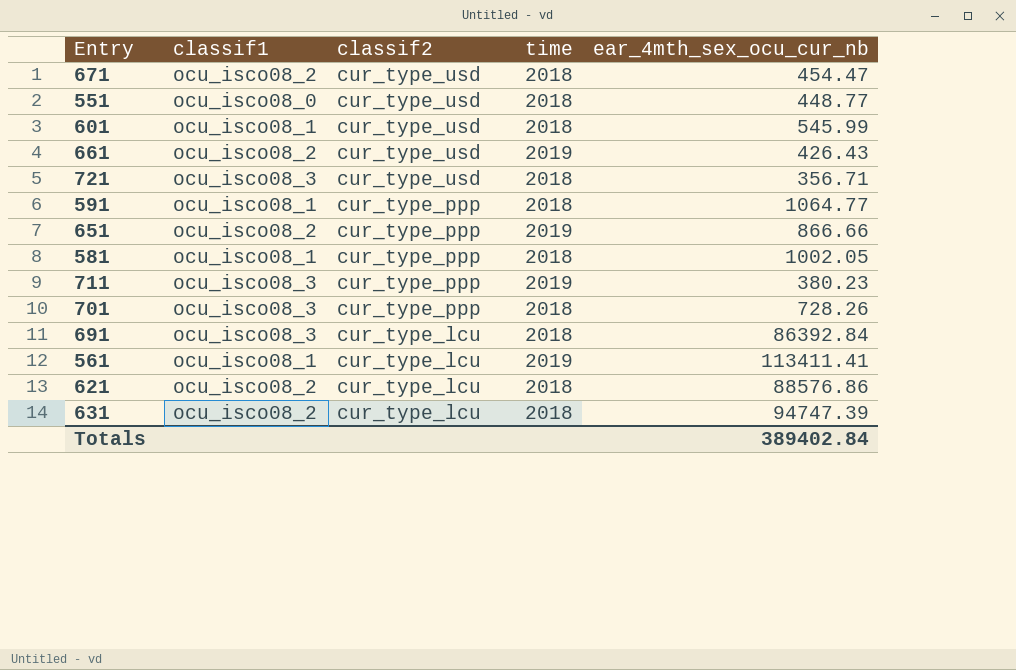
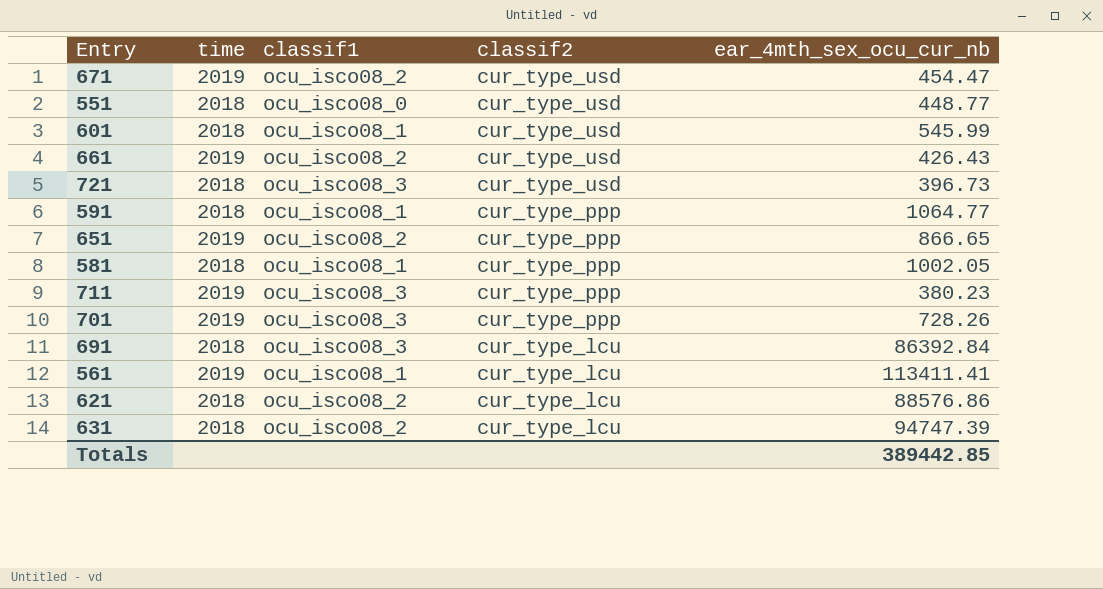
column time | position: 4 -> 2
671 | time: 2018 -> 2019
721 | ear_4mth_sex_ocu_cur_nb: 356.71 -> 396.73
651 | ear_4mth_sex_ocu_cur_nb: 866.66 -> 866.65
701 | time: 2018 -> 2019
Totals | ear_4mth_sex_ocu_cur_nb: 389402.84 -> 389442.85

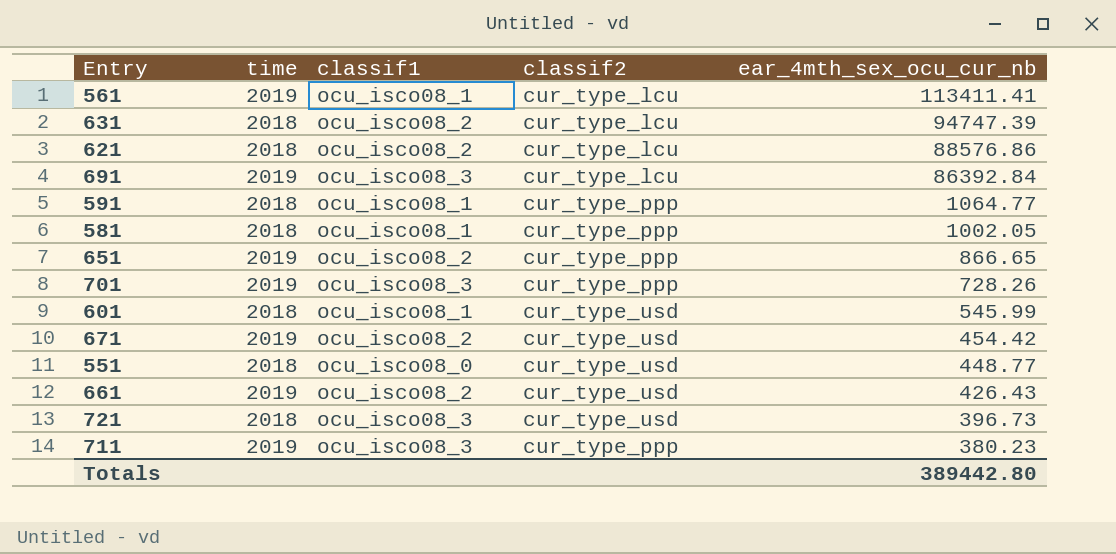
row order: classif2 descending -> ear_4mth_sex_ocu_cur_nb descending
691 | time: 2018 -> 2019
671 | ear_4mth_sex_ocu_cur_nb: 454.47 -> 454.42
Totals | ear_4mth_sex_ocu_cur_nb: 389442.85 -> 389442.80

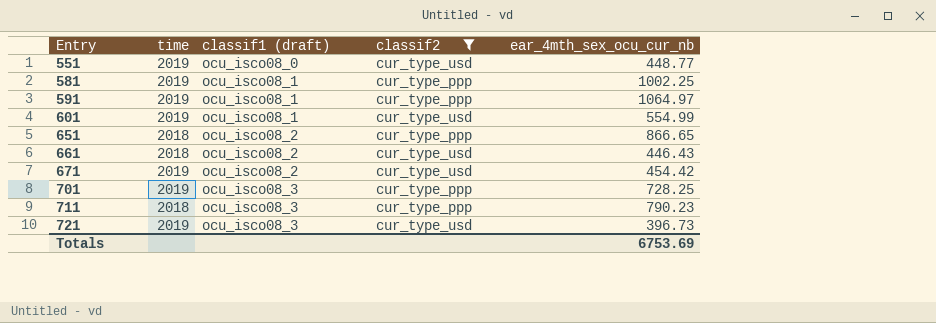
filter: none -> classif2 != cur_type_lcu
row order: ear_4mth_sex_ocu_cur_nb descending -> Entry ascending
column name: classif1 -> classif1 (draft)
551 | time: 2018 -> 2019
581 | time: 2018 -> 2019
581 | ear_4mth_sex_ocu_cur_nb: 1002.05 -> 1002.25
591 | time: 2018 -> 2019
591 | ear_4mth_sex_ocu_cur_nb: 1064.77 -> 1064.97
601 | time: 2018 -> 2019
601 | ear_4mth_sex_ocu_cur_nb: 545.99 -> 554.99
651 | time: 2019 -> 2018
661 | time: 2019 -> 2018
661 | ear_4mth_sex_ocu_cur_nb: 426.43 -> 446.43
701 | ear_4mth_sex_ocu_cur_nb: 728.26 -> 728.25
711 | time: 2019 -> 2018
711 | ear_4mth_sex_ocu_cur_nb: 380.23 -> 790.23
721 | time: 2018 -> 2019
Totals | ear_4mth_sex_ocu_cur_nb: 389442.80 -> 6753.69

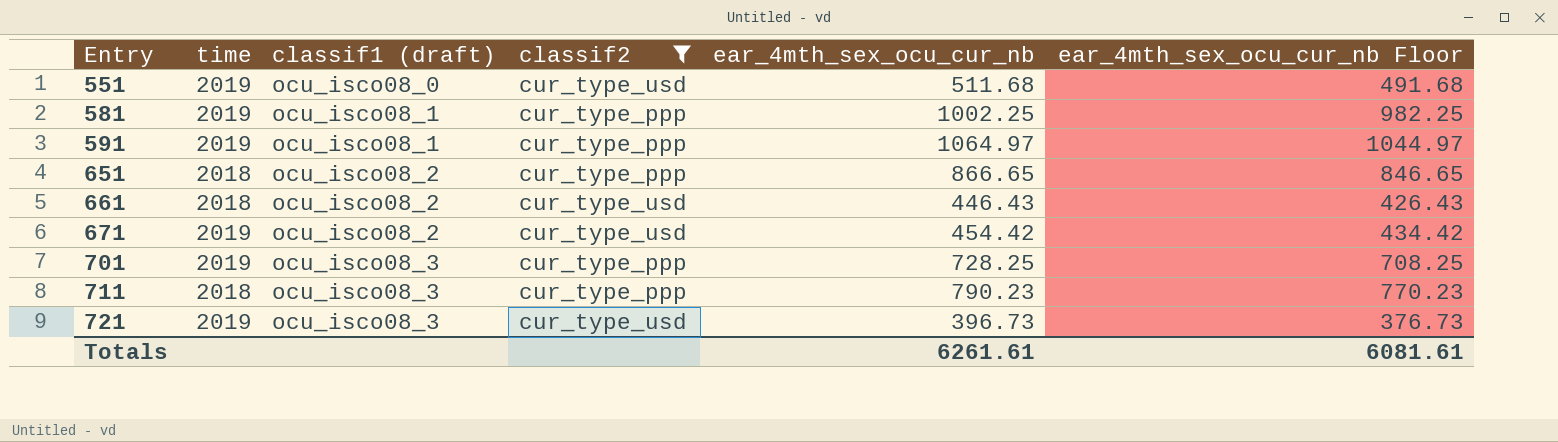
column ear_4mth_sex_ocu_cur_nb Floor | formula: none -> [ear_4mth_sex_ocu_cur_nb] - 20
row 601: 2019 | ocu_isco08_1 | cur_type_usd | 554.99 -> none
551 | ear_4mth_sex_ocu_cur_nb: 448.77 -> 511.68
Totals | ear_4mth_sex_ocu_cur_nb: 6753.69 -> 6261.61

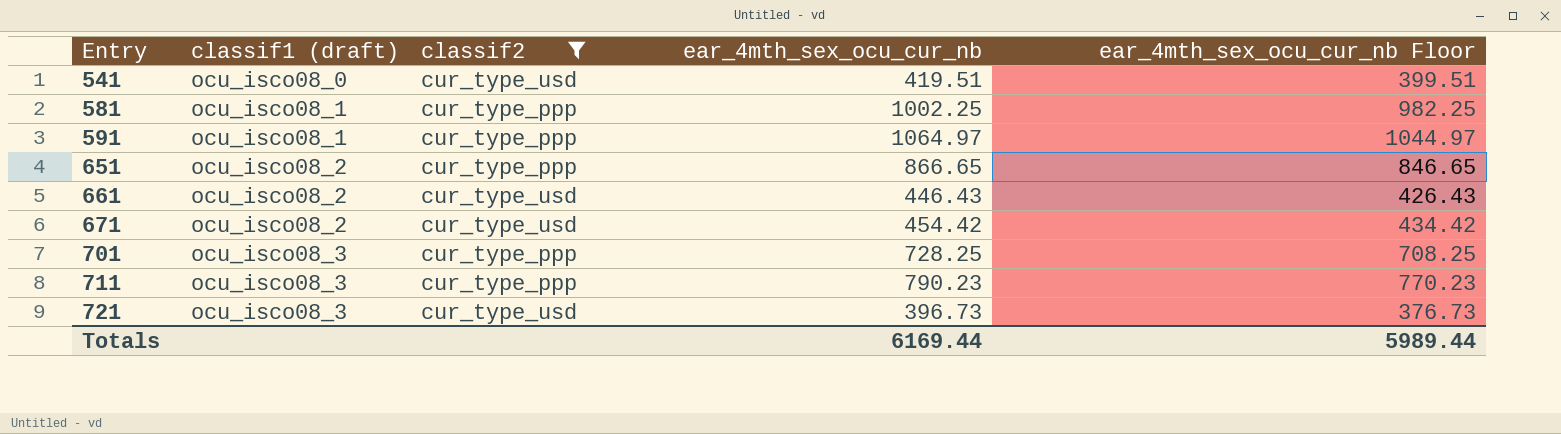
column time | position: 2 -> none
row 551: 2019 | ocu_isco08_0 | cur_type_usd | 511.68 | 491.68 -> none
row 541: none -> ocu_isco08_0 | cur_type_usd | 419.51 | 399.51
Totals | ear_4mth_sex_ocu_cur_nb: 6261.61 -> 6169.44
Totals | ear_4mth_sex_ocu_cur_nb Floor: 6081.61 -> 5989.44

